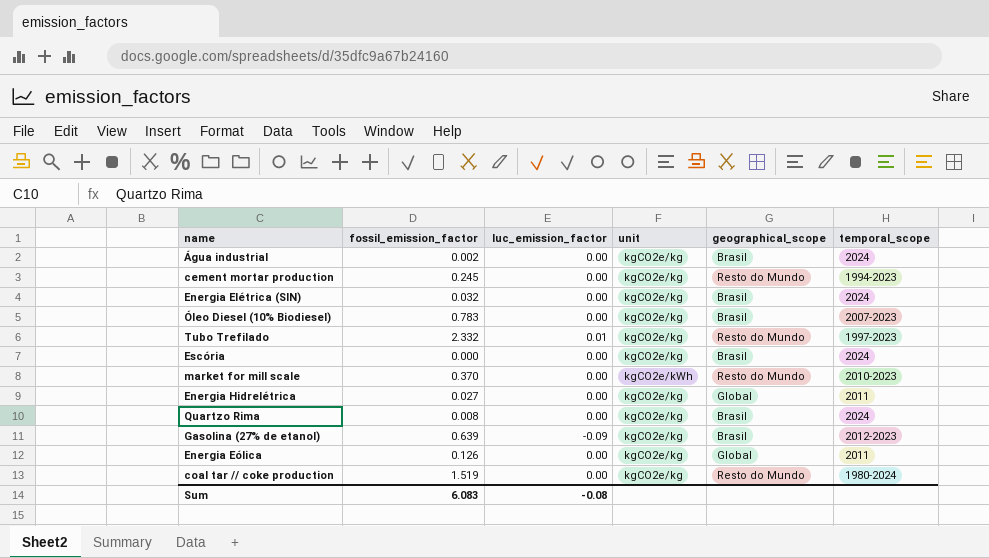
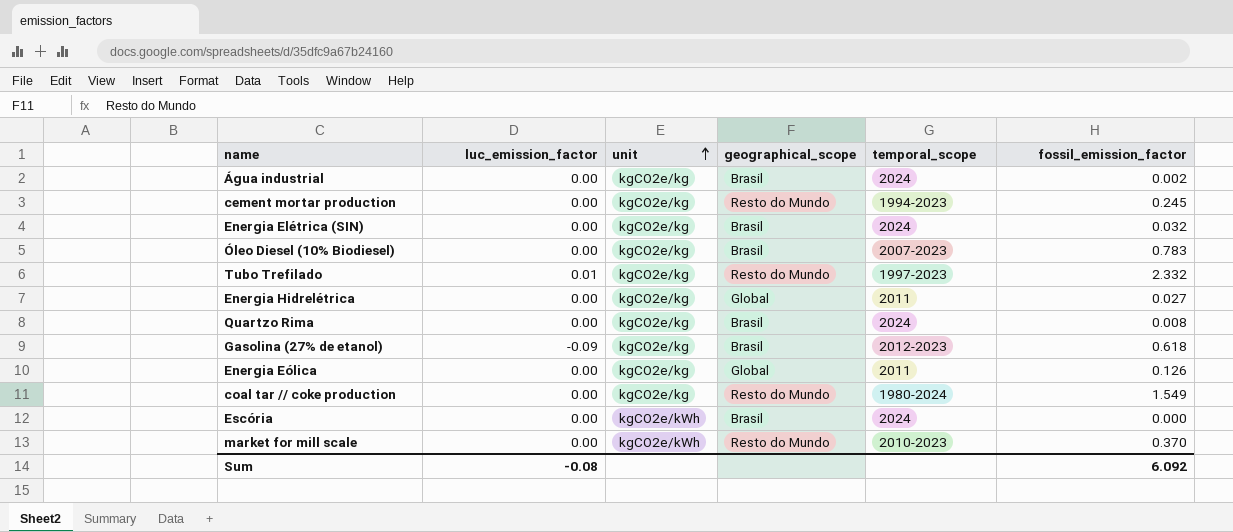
row order: none -> unit ascending
column fossil_emission_factor | position: 2 -> 6
Gasolina (27% de etanol) | fossil_emission_factor: 0.639 -> 0.618
coal tar // coke production | fossil_emission_factor: 1.519 -> 1.549
Escória | unit: kgCO2e/kg -> kgCO2e/kWh
Sum | fossil_emission_factor: 6.083 -> 6.092

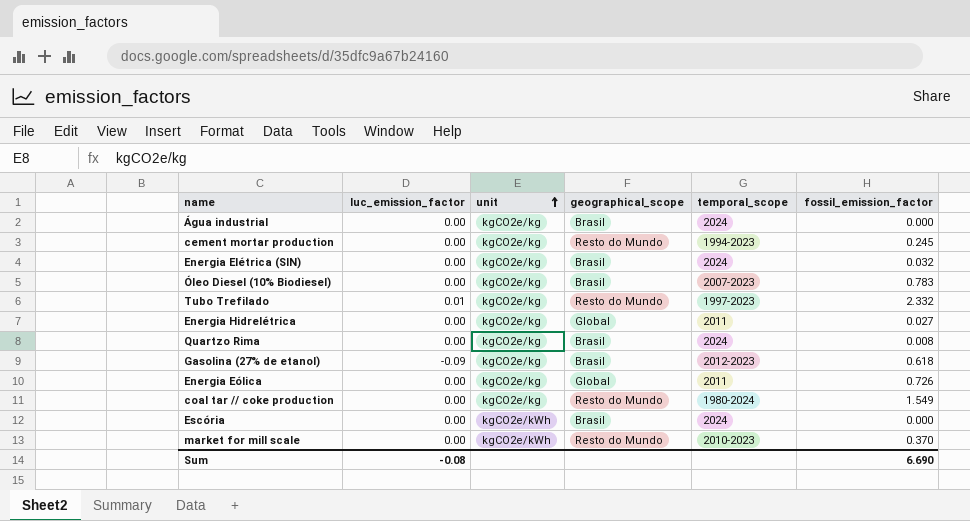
Água industrial | fossil_emission_factor: 0.002 -> 0.000
Energia Eólica | fossil_emission_factor: 0.126 -> 0.726
Sum | fossil_emission_factor: 6.092 -> 6.690

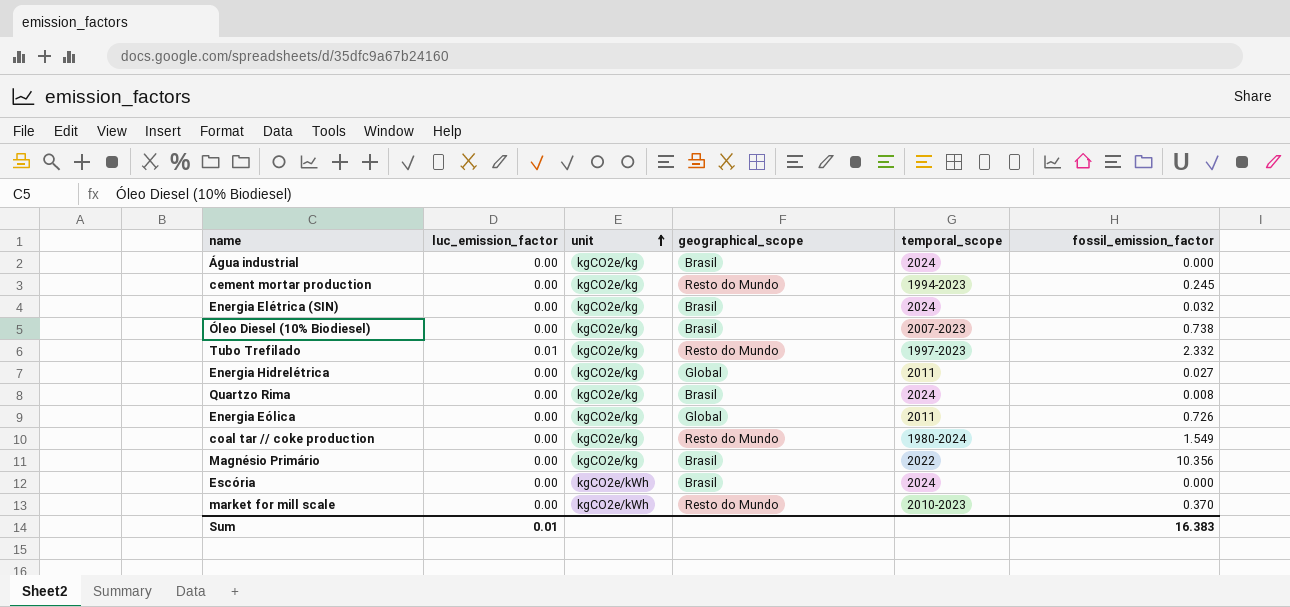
row Gasolina (27% de etanol): -0.09 | kgCO2e/kg | Brasil | 2012-2023 | 0.618 -> none
Óleo Diesel (10% Biodiesel) | fossil_emission_factor: 0.783 -> 0.738
row Magnésio Primário: none -> 0.00 | kgCO2e/kg | Brasil | 2022 | 10.356
Sum | luc_emission_factor: -0.08 -> 0.01
Sum | fossil_emission_factor: 6.690 -> 16.383

